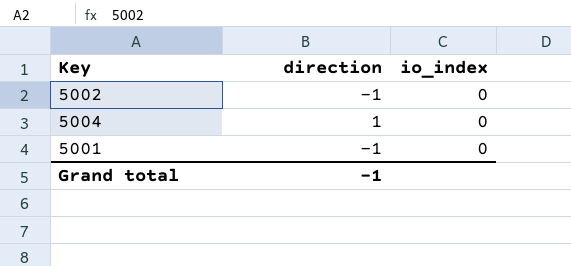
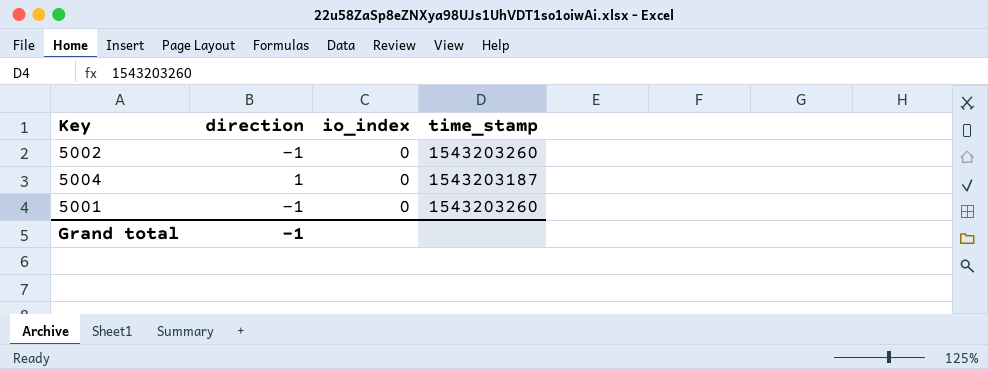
column time_stamp | position: none -> 4

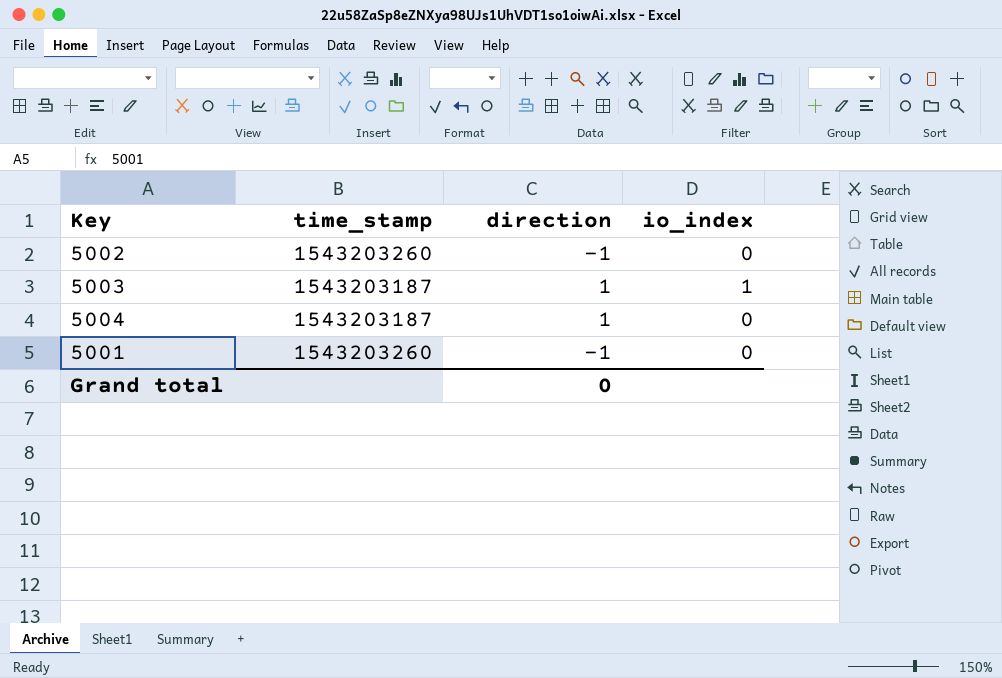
column time_stamp | position: 4 -> 2
row 5003: none -> 1543203187 | 1 | 1
Grand total | direction: -1 -> 0

